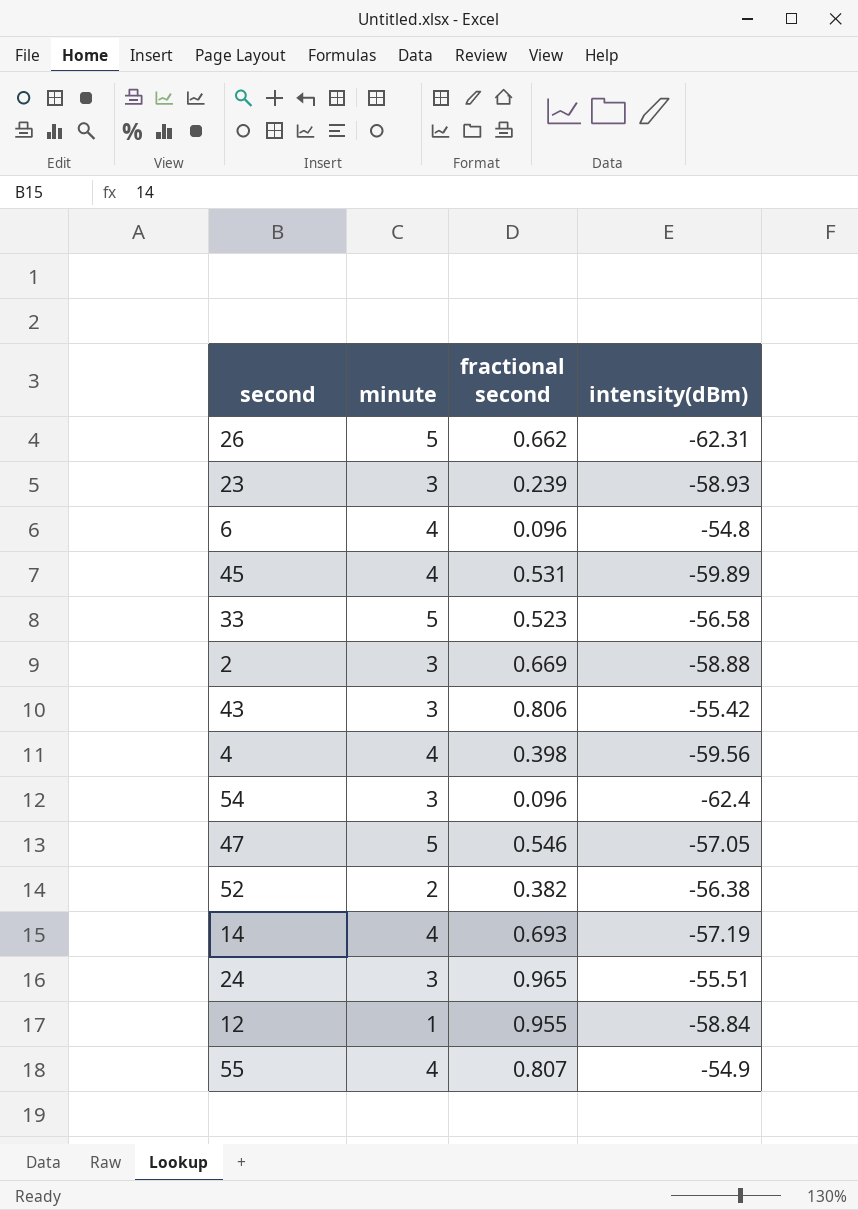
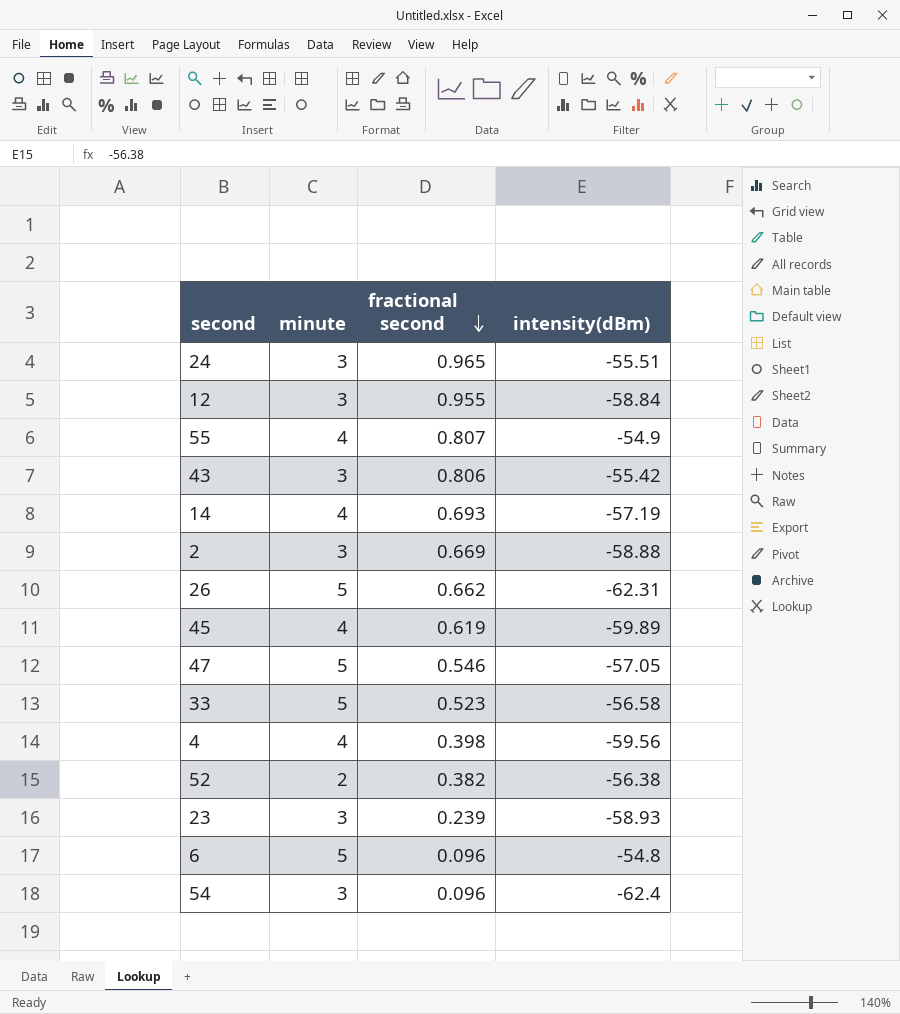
row order: none -> fractional second descending
12 | minute: 1 -> 3
45 | fractional second: 0.531 -> 0.619
6 | minute: 4 -> 5

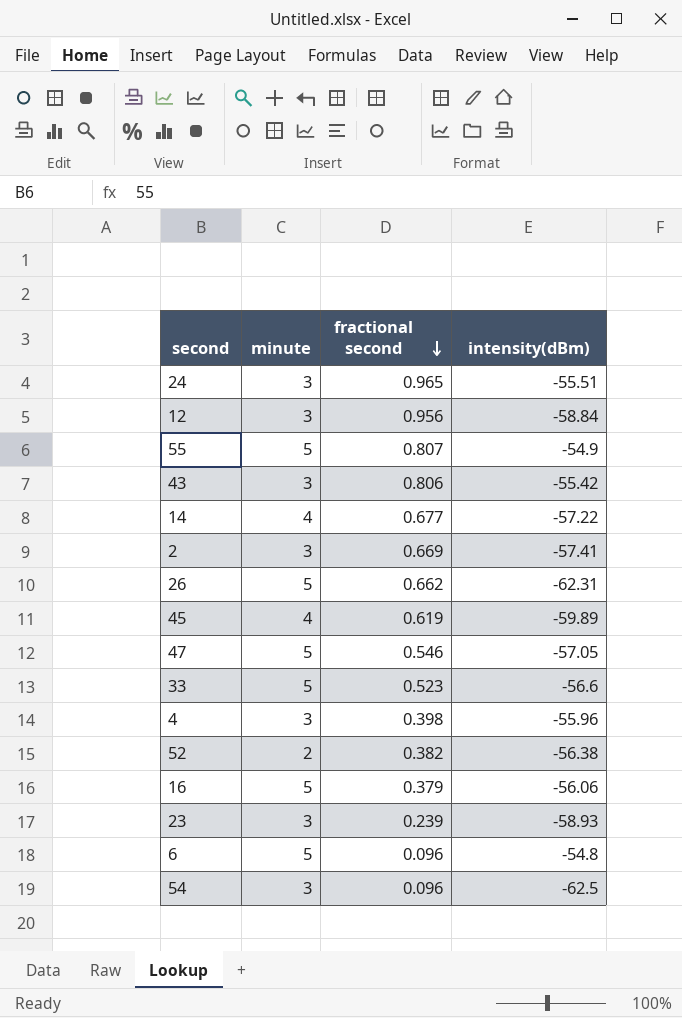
12 | fractional second: 0.955 -> 0.956
55 | minute: 4 -> 5
14 | fractional second: 0.693 -> 0.677
14 | intensity(dBm): -57.19 -> -57.22
2 | intensity(dBm): -58.88 -> -57.41
33 | intensity(dBm): -56.58 -> -56.6
4 | minute: 4 -> 3
4 | intensity(dBm): -59.56 -> -55.96
row 16: none -> 5 | 0.379 | -56.06
54 | intensity(dBm): -62.4 -> -62.5

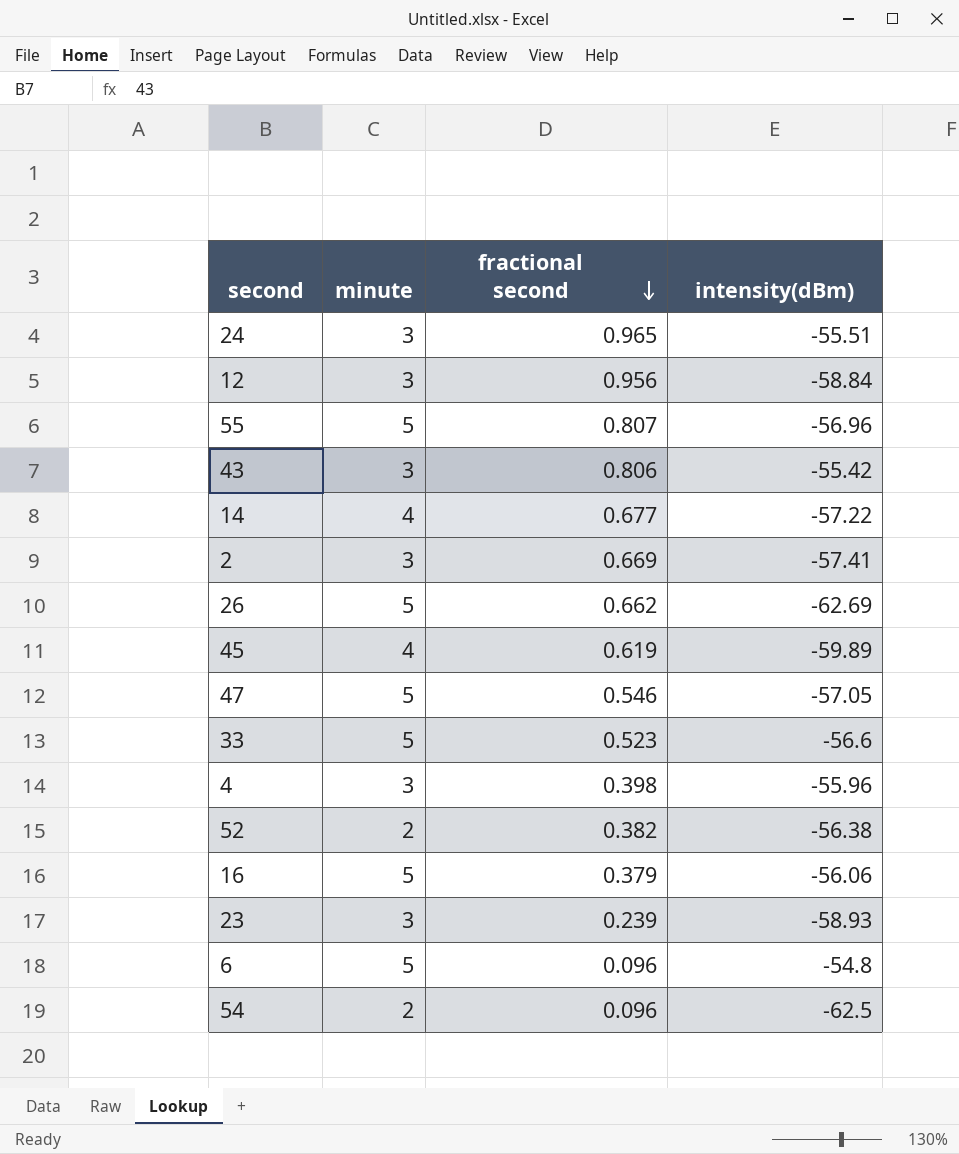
55 | intensity(dBm): -54.9 -> -56.96
26 | intensity(dBm): -62.31 -> -62.69
54 | minute: 3 -> 2

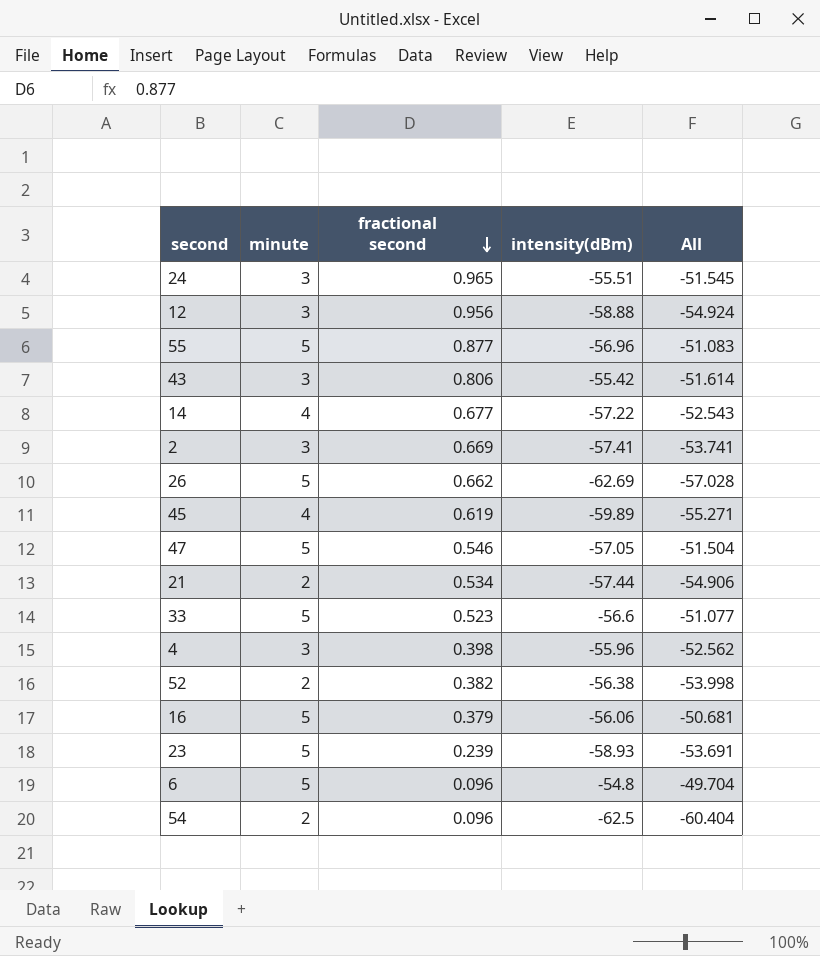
column All | formula: none -> [minute] + [fractional second] + [intensity(dBm)]
12 | intensity(dBm): -58.84 -> -58.88
55 | fractional second: 0.807 -> 0.877
row 21: none -> 2 | 0.534 | -57.44 | -54.906
23 | minute: 3 -> 5

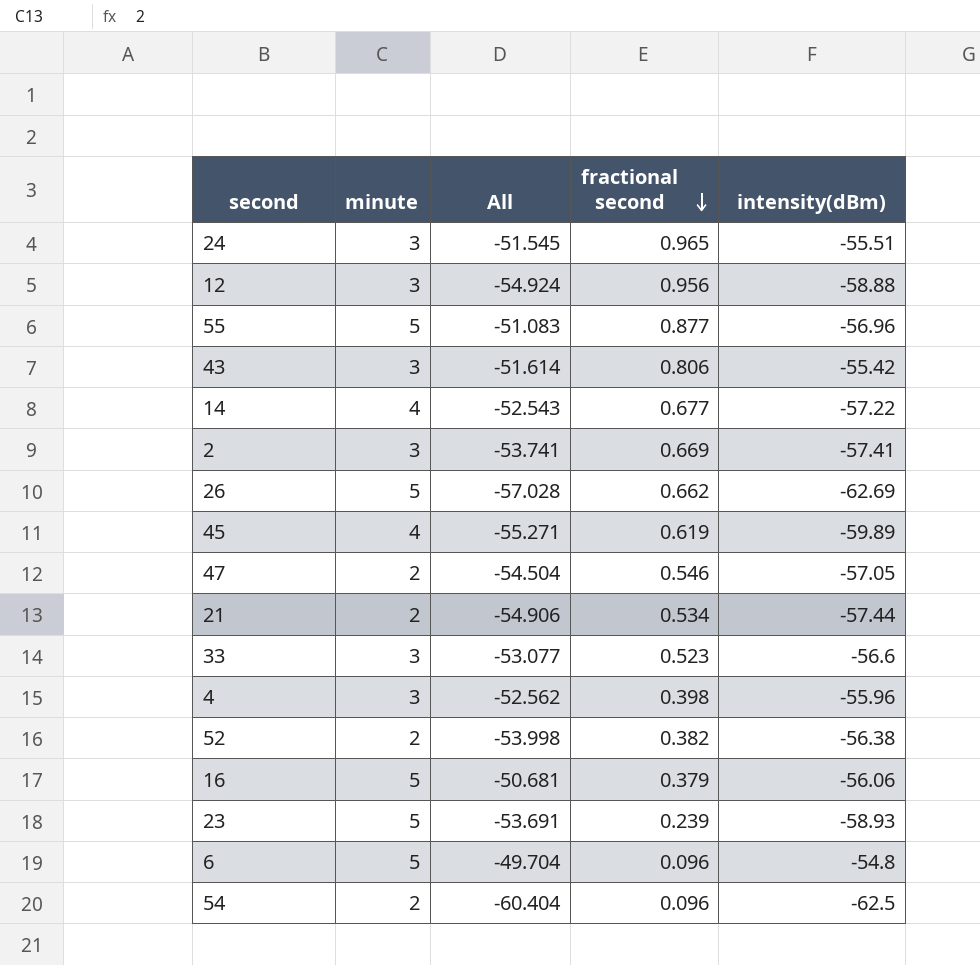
column All | position: 5 -> 3
47 | minute: 5 -> 2
47 | All: -51.504 -> -54.504
33 | minute: 5 -> 3
33 | All: -51.077 -> -53.077

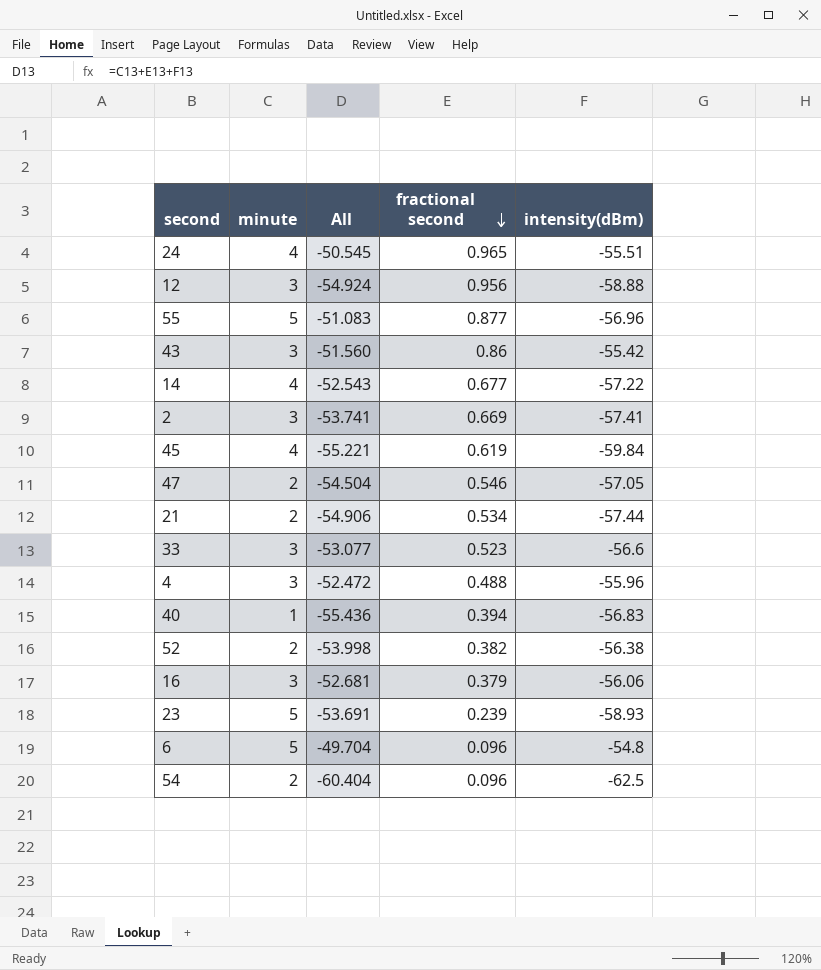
row 26: 5 | -57.028 | 0.662 | -62.69 -> none
24 | minute: 3 -> 4
24 | All: -51.545 -> -50.545
43 | All: -51.614 -> -51.560
43 | fractional second: 0.806 -> 0.86
45 | All: -55.271 -> -55.221
45 | intensity(dBm): -59.89 -> -59.84
4 | All: -52.562 -> -52.472
4 | fractional second: 0.398 -> 0.488
row 40: none -> 1 | -55.436 | 0.394 | -56.83
16 | minute: 5 -> 3
16 | All: -50.681 -> -52.681

